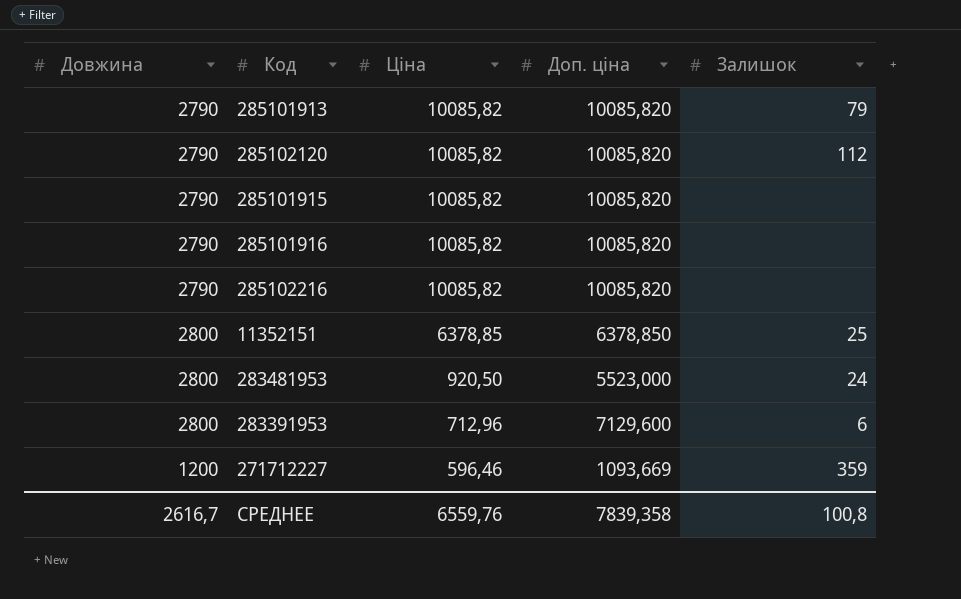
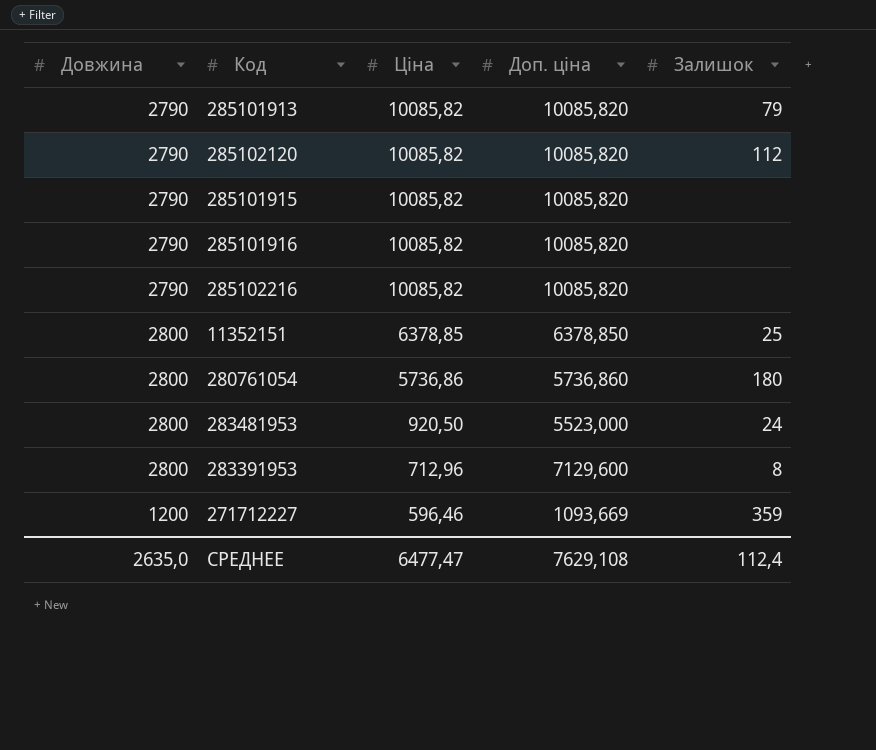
row 280761054: none -> 2800 | 5736,86 | 5736,860 | 180
283391953 | Залишок: 6 -> 8
СРЕДНЕЕ | Довжина: 2616,7 -> 2635,0
СРЕДНЕЕ | Ціна: 6559,76 -> 6477,47
СРЕДНЕЕ | Доп. ціна: 7839,358 -> 7629,108
СРЕДНЕЕ | Залишок: 100,8 -> 112,4

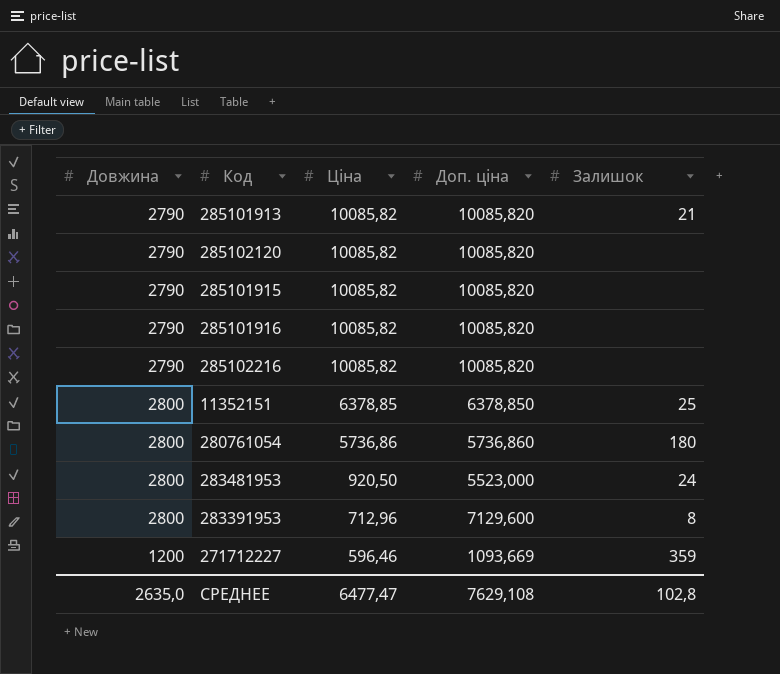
285101913 | Залишок: 79 -> 21
285102120 | Залишок: 112 -> none
СРЕДНЕЕ | Залишок: 112,4 -> 102,8

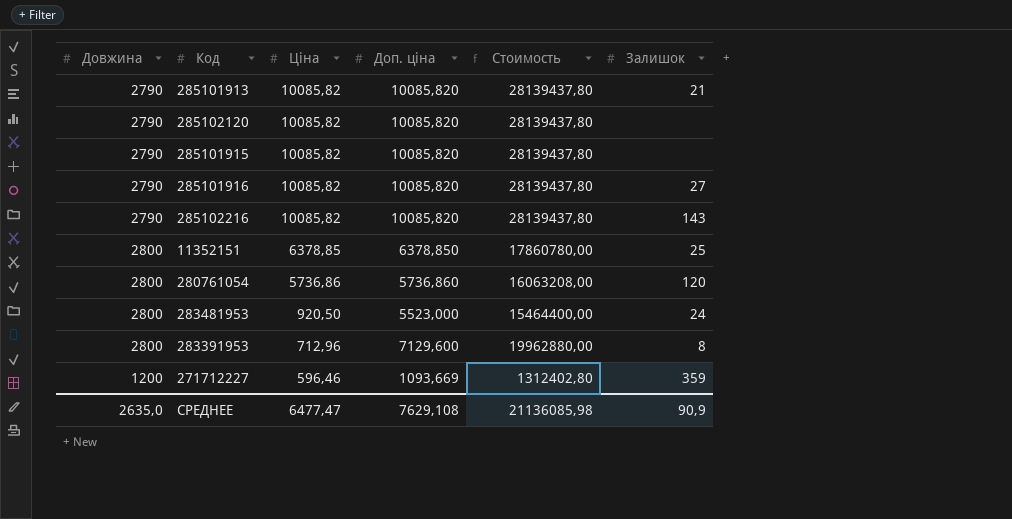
column Стоимость | formula: none -> [Довжина] * [Доп. ціна]
285101916 | Залишок: none -> 27
285102216 | Залишок: none -> 143
280761054 | Залишок: 180 -> 120
СРЕДНЕЕ | Залишок: 102,8 -> 90,9

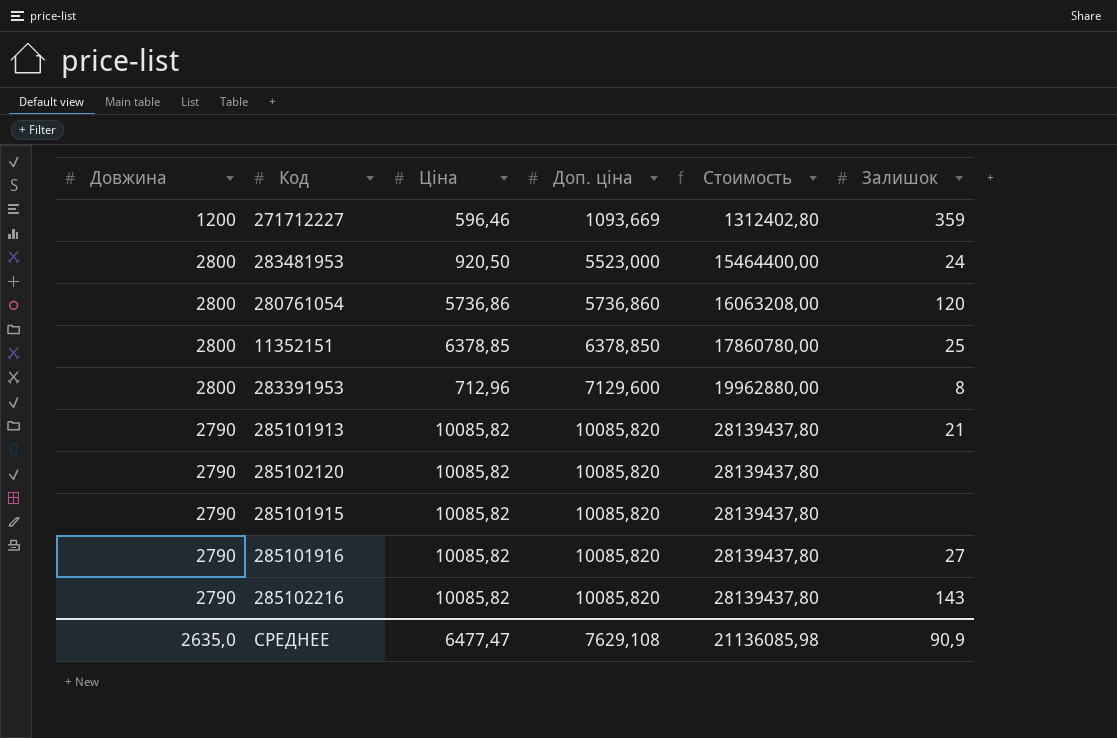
row order: Ціна descending -> Доп. ціна ascending

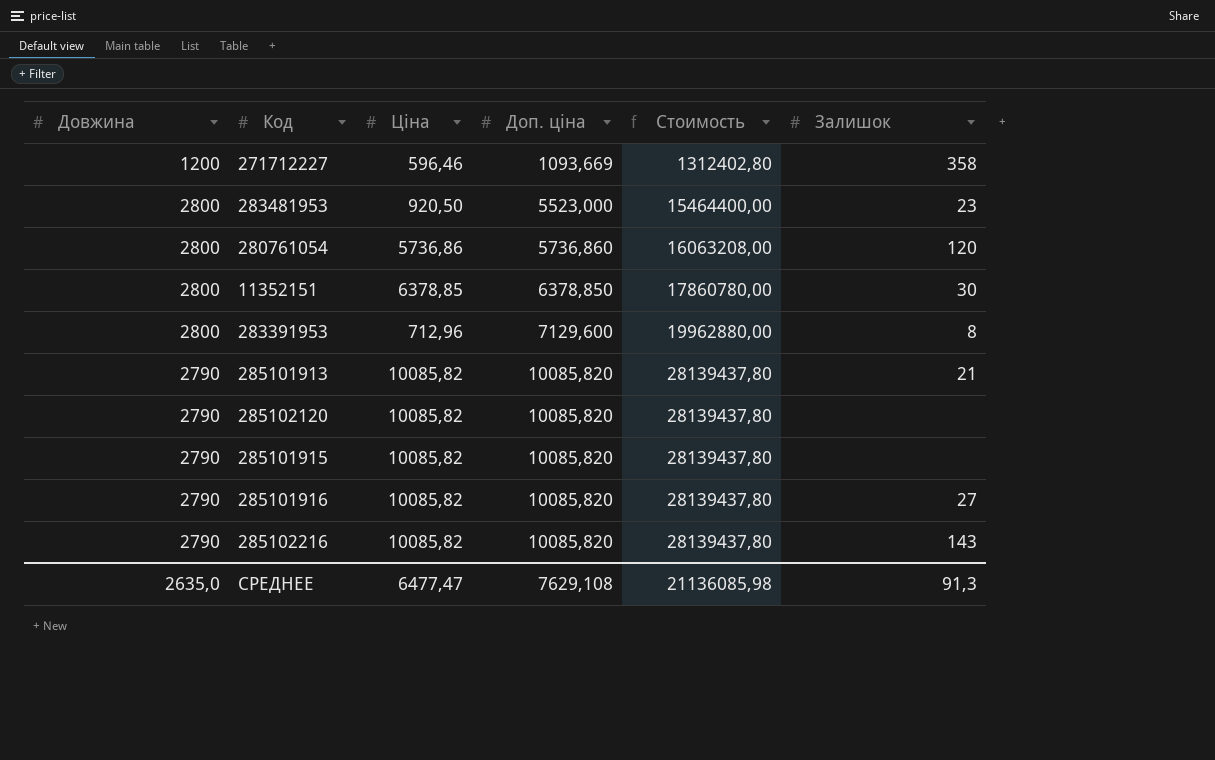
271712227 | Залишок: 359 -> 358
283481953 | Залишок: 24 -> 23
11352151 | Залишок: 25 -> 30
СРЕДНЕЕ | Залишок: 90,9 -> 91,3

